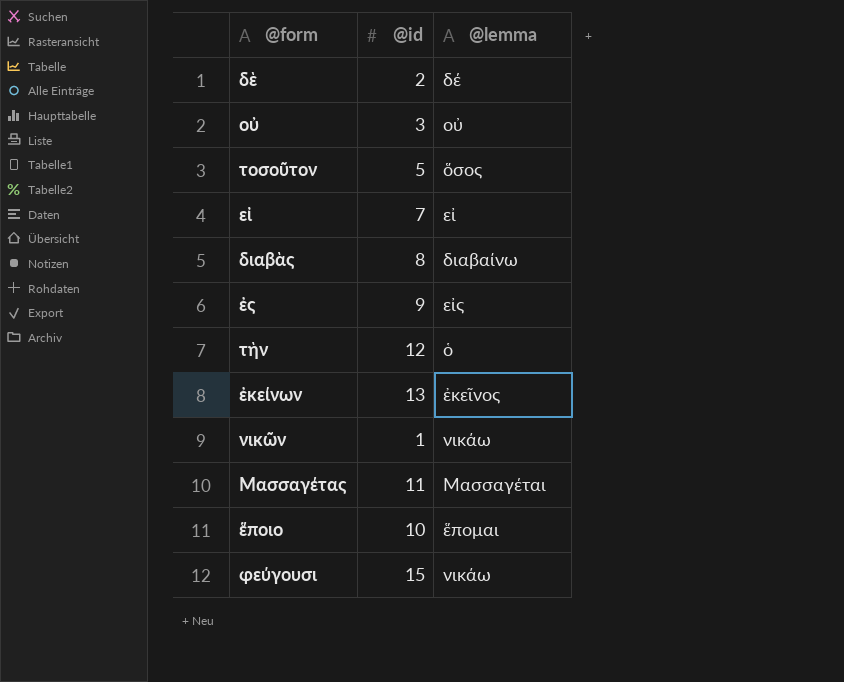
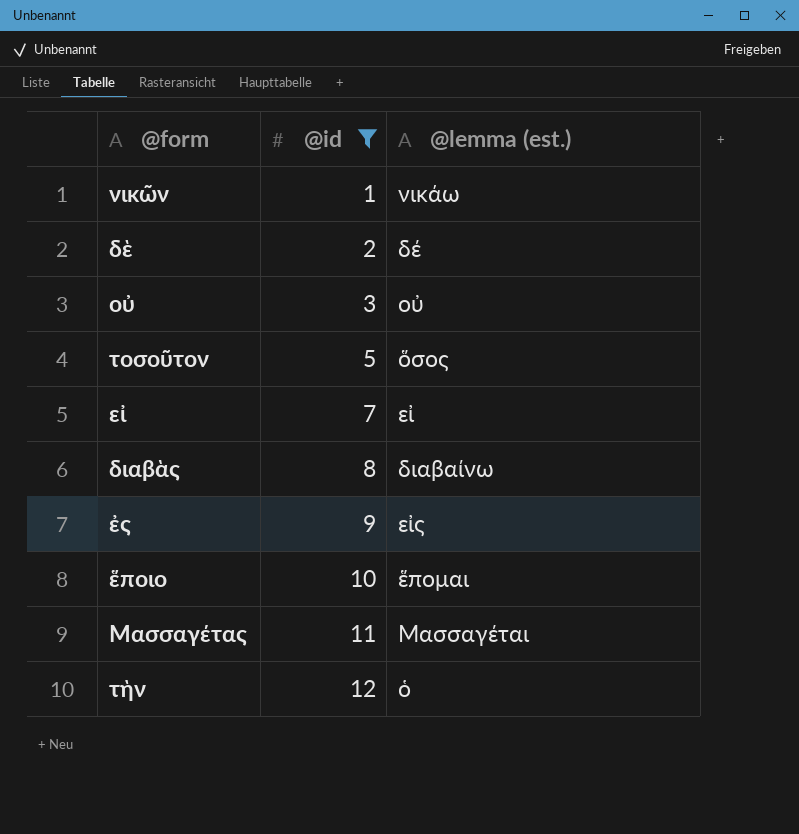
filter: none -> @id <= 12
row order: none -> @id ascending
column name: @lemma -> @lemma (est.)

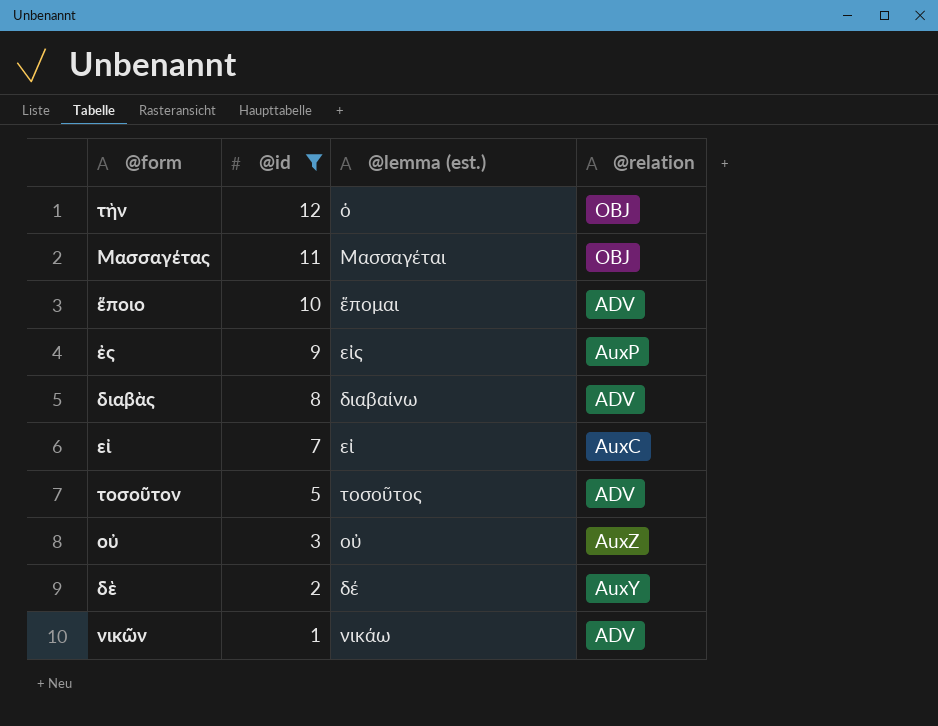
row order: @id ascending -> @id descending
column @relation | position: none -> 4
τοσοῦτον | @lemma (est.): ὅσος -> τοσοῦτος

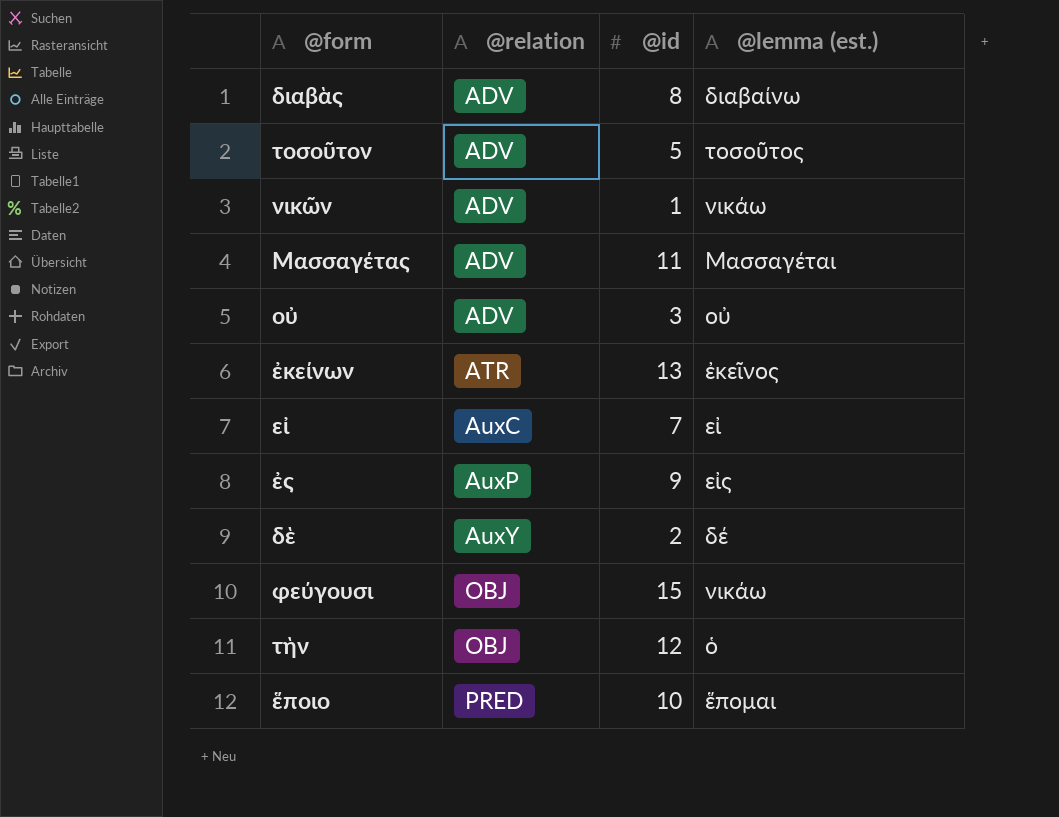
filter: @id <= 12 -> none
row order: @id descending -> @relation ascending
column @relation | position: 4 -> 2
Μασσαγέτας | @relation: OBJ -> ADV
οὐ | @relation: AuxZ -> ADV
ἕποιο | @relation: ADV -> PRED

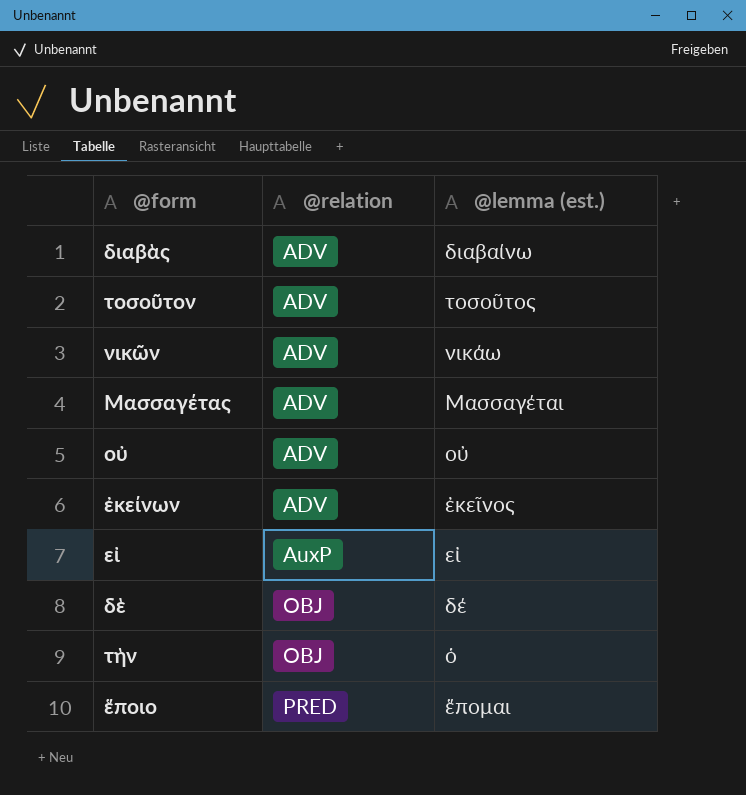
column @id | position: 3 -> none
row ἐς: AuxP | 9 | εἰς -> none
row φεύγουσι: OBJ | 15 | νικάω -> none
ἐκείνων | @relation: ATR -> ADV
εἰ | @relation: AuxC -> AuxP
δὲ | @relation: AuxY -> OBJ

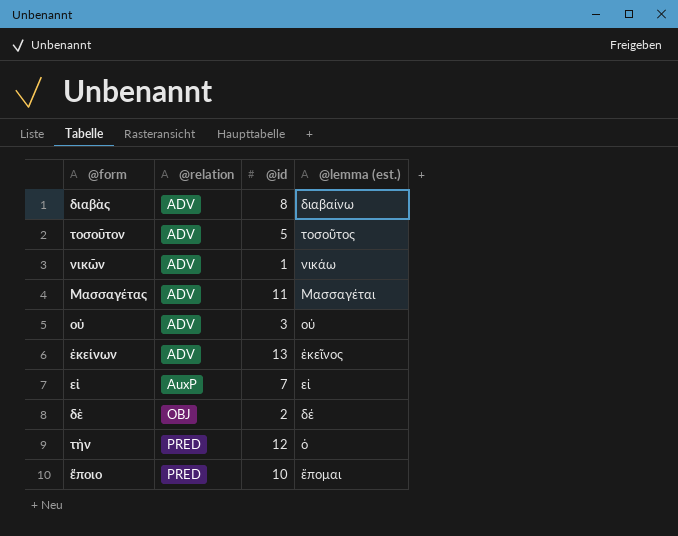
column @id | position: none -> 3
τὴν | @relation: OBJ -> PRED

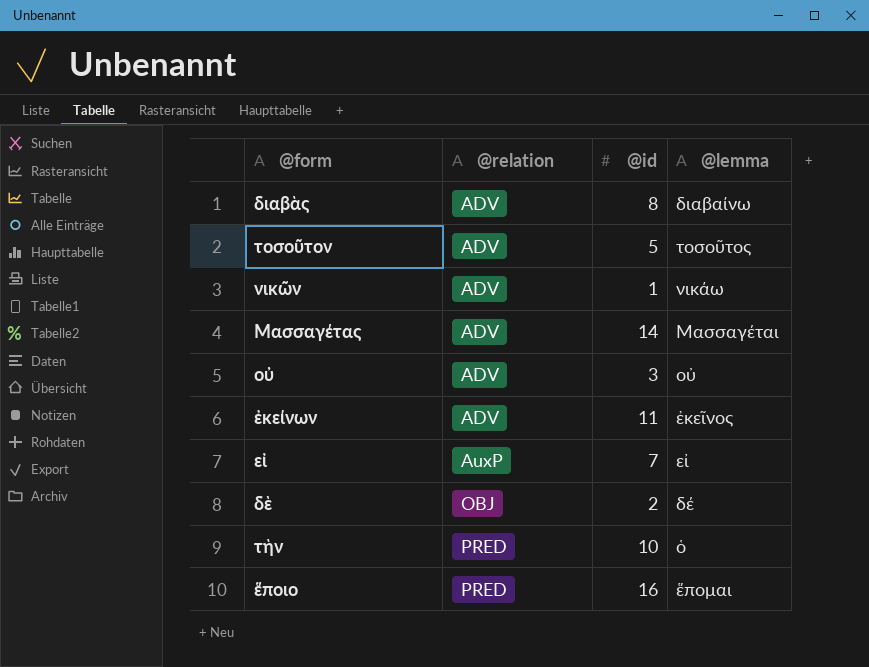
column name: @lemma (est.) -> @lemma
Μασσαγέτας | @id: 11 -> 14
ἐκείνων | @id: 13 -> 11
τὴν | @id: 12 -> 10
ἕποιο | @id: 10 -> 16

